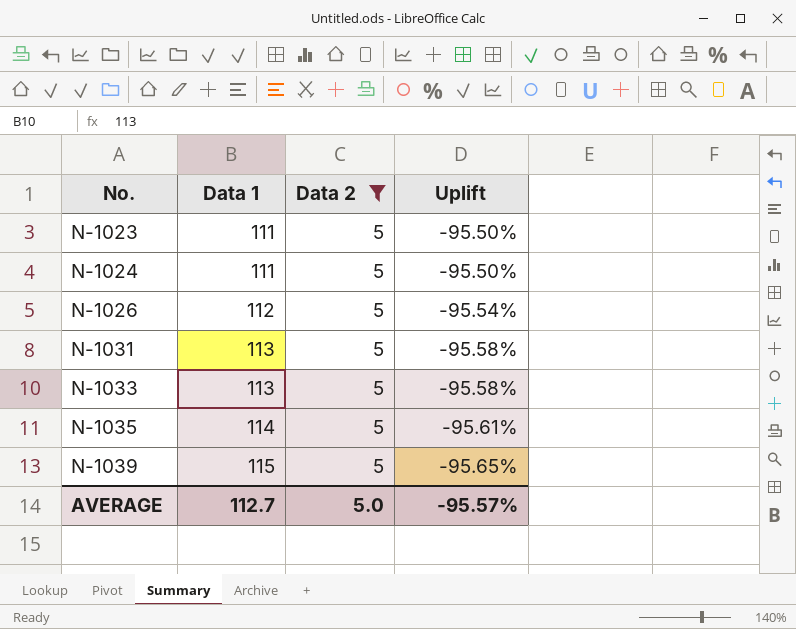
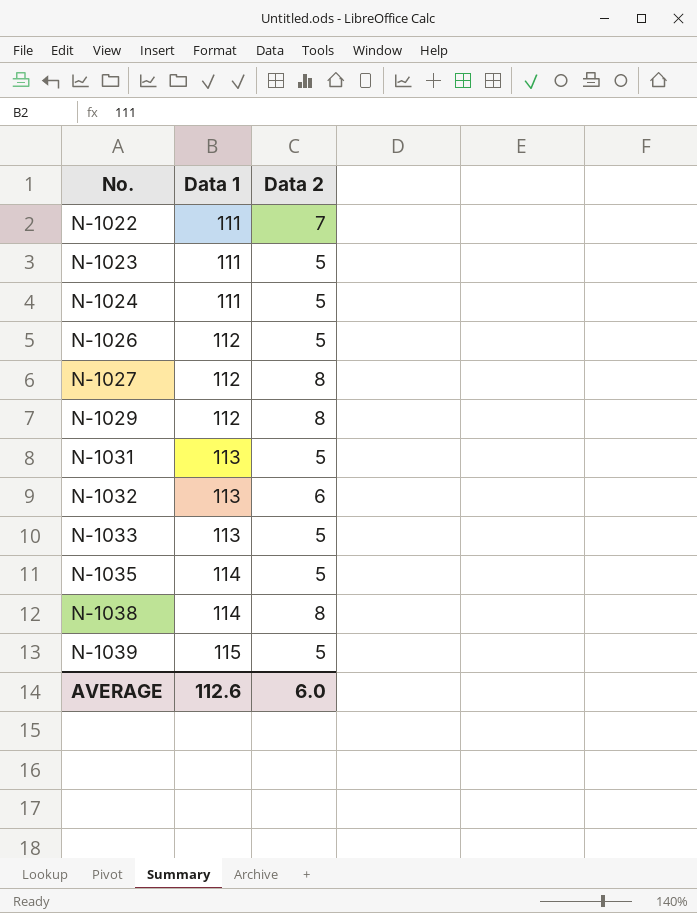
filter: Data 2 = 5 -> none
column Uplift | formula: ([Data 2] - [Data 1]) / [Data 1] -> none
AVERAGE | Data 1: 112.7 -> 112.6
AVERAGE | Data 2: 5.0 -> 6.0

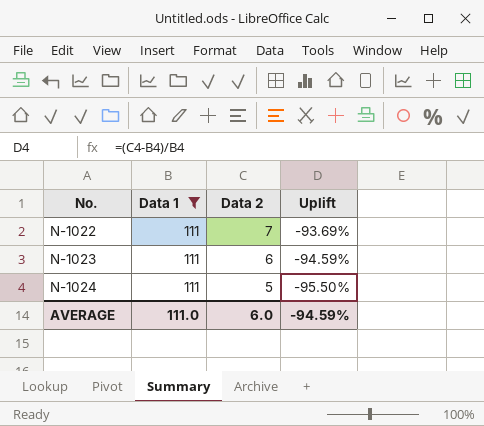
filter: none -> Data 1 = 111
column Uplift | formula: none -> ([Data 2] - [Data 1]) / [Data 1]
N-1023 | Data 2: 5 -> 6
AVERAGE | Data 1: 112.6 -> 111.0

